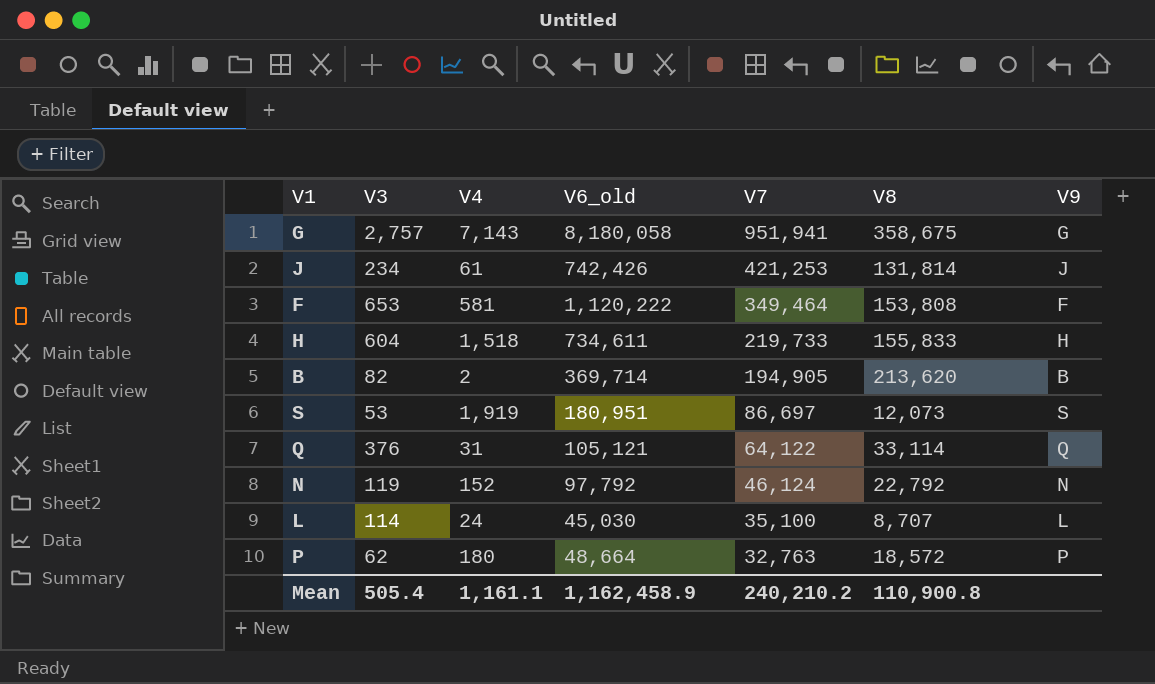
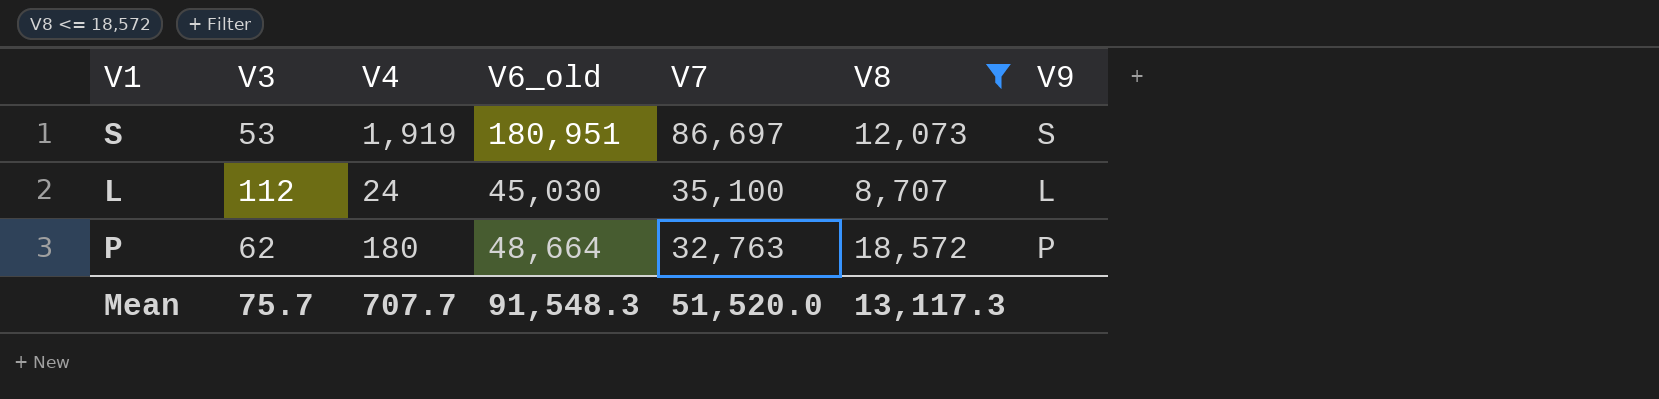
filter: none -> V8 <= 18,572
L | V3: 114 -> 112
Mean | V3: 505.4 -> 75.7
Mean | V4: 1,161.1 -> 707.7
Mean | V6_old: 1,162,458.9 -> 91,548.3
Mean | V7: 240,210.2 -> 51,520.0
Mean | V8: 110,900.8 -> 13,117.3

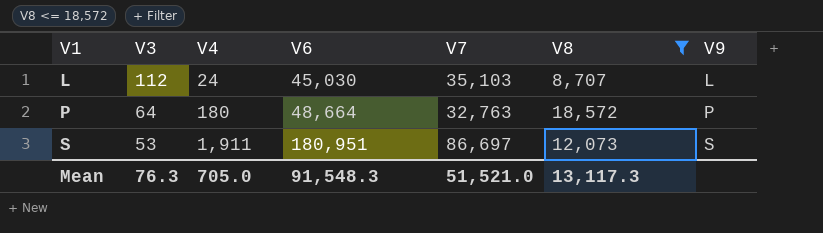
row order: V7 descending -> V1 ascending
column name: V6_old -> V6
L | V7: 35,100 -> 35,103
P | V3: 62 -> 64
S | V4: 1,919 -> 1,911
Mean | V3: 75.7 -> 76.3
Mean | V4: 707.7 -> 705.0
Mean | V7: 51,520.0 -> 51,521.0

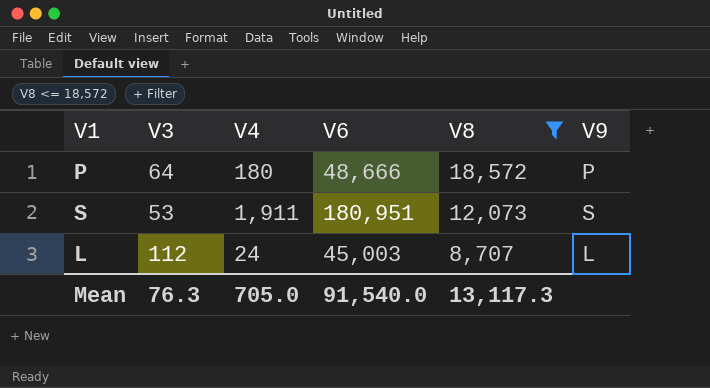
row order: V1 ascending -> V8 descending
column V7 | position: 5 -> none
P | V6: 48,664 -> 48,666
L | V6: 45,030 -> 45,003
Mean | V6: 91,548.3 -> 91,540.0

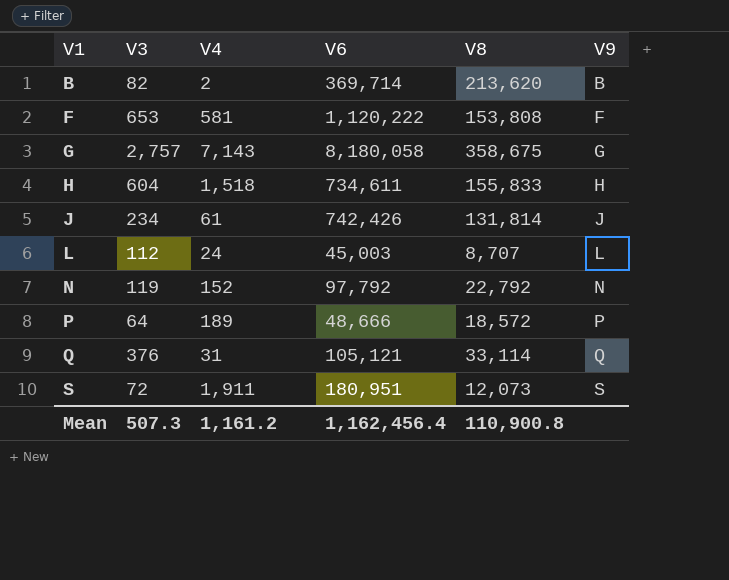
filter: V8 <= 18,572 -> none
row order: V8 descending -> V1 ascending
P | V4: 180 -> 189
S | V3: 53 -> 72
Mean | V3: 76.3 -> 507.3
Mean | V4: 705.0 -> 1,161.2
Mean | V6: 91,540.0 -> 1,162,456.4
Mean | V8: 13,117.3 -> 110,900.8

